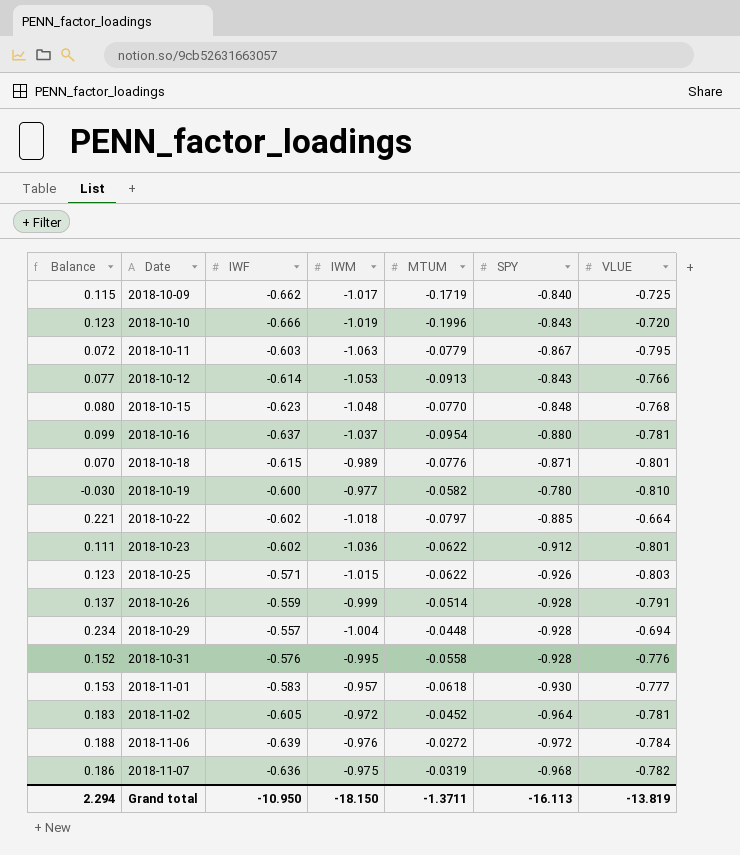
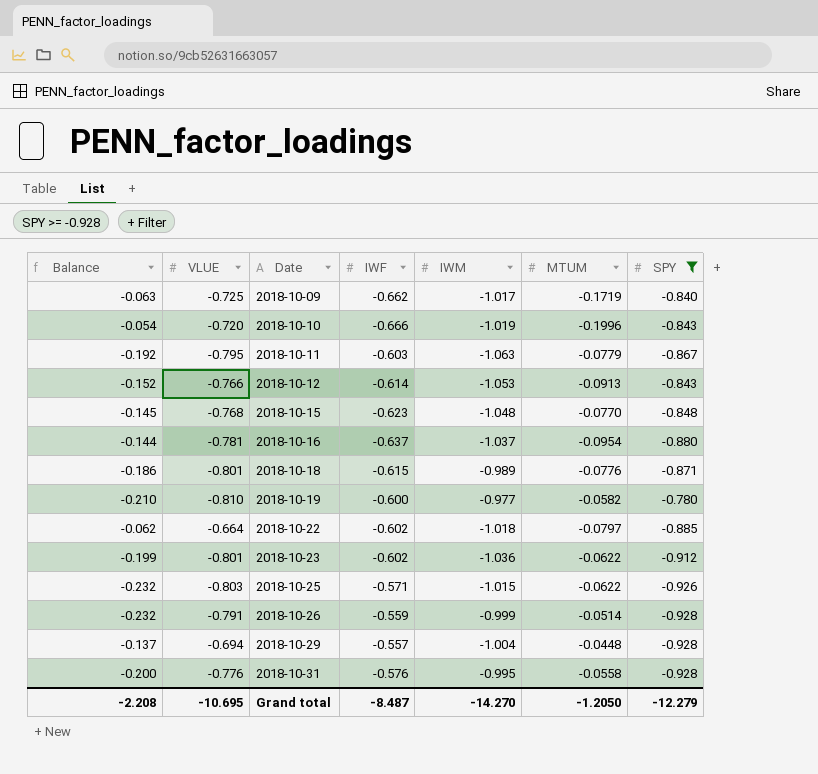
filter: none -> SPY >= -0.928
column Balance | formula: [VLUE] - [SPY] -> [VLUE] - [IWF]
column VLUE | position: 7 -> 2
Grand total | Balance: 2.294 -> -2.208
Grand total | VLUE: -13.819 -> -10.695
Grand total | IWF: -10.950 -> -8.487
Grand total | IWM: -18.150 -> -14.270
Grand total | MTUM: -1.3711 -> -1.2050
Grand total | SPY: -16.113 -> -12.279

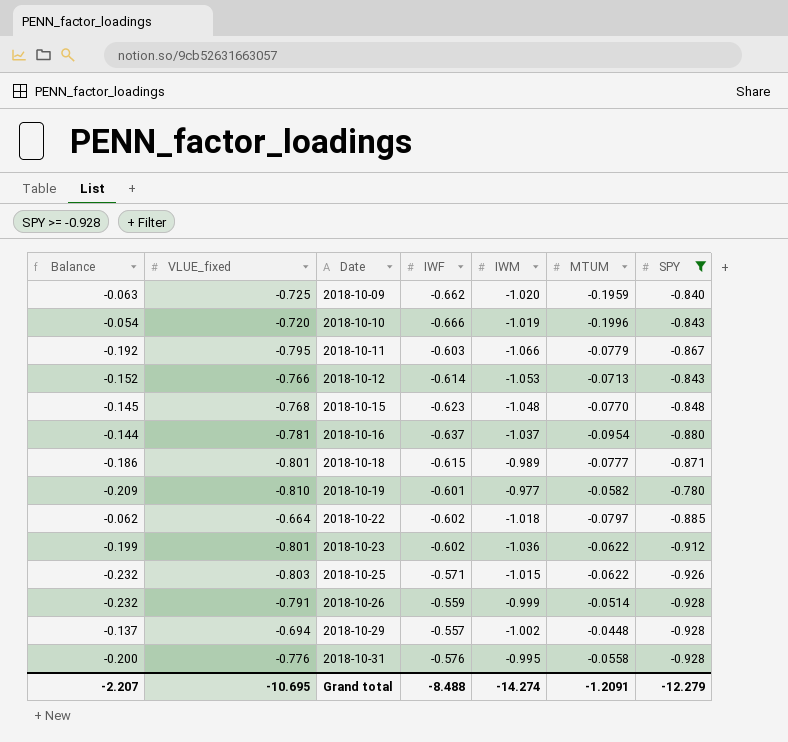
column name: VLUE -> VLUE_fixed
2018-10-09 | IWM: -1.017 -> -1.020
2018-10-09 | MTUM: -0.1719 -> -0.1959
2018-10-11 | IWM: -1.063 -> -1.066
2018-10-12 | MTUM: -0.0913 -> -0.0713
2018-10-18 | MTUM: -0.0776 -> -0.0777
2018-10-19 | Balance: -0.210 -> -0.209
2018-10-19 | IWF: -0.600 -> -0.601
2018-10-29 | IWM: -1.004 -> -1.002
Grand total | Balance: -2.208 -> -2.207
Grand total | IWF: -8.487 -> -8.488
Grand total | IWM: -14.270 -> -14.274
Grand total | MTUM: -1.2050 -> -1.2091

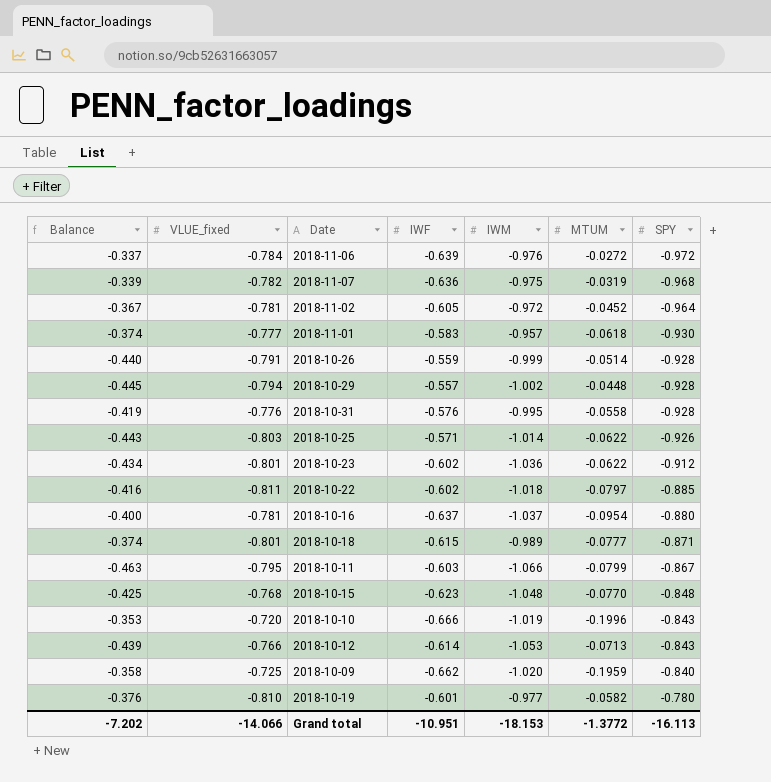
filter: SPY >= -0.928 -> none
row order: Date ascending -> SPY ascending
column Balance | formula: [VLUE_fixed] - [IWF] -> [IWM] - [IWF]
2018-10-29 | VLUE_fixed: -0.694 -> -0.794
2018-10-25 | IWM: -1.015 -> -1.014
2018-10-22 | VLUE_fixed: -0.664 -> -0.811
2018-10-11 | MTUM: -0.0779 -> -0.0799
Grand total | Balance: -2.207 -> -7.202
Grand total | VLUE_fixed: -10.695 -> -14.066
Grand total | IWF: -8.488 -> -10.951
Grand total | IWM: -14.274 -> -18.153
Grand total | MTUM: -1.2091 -> -1.3772
Grand total | SPY: -12.279 -> -16.113

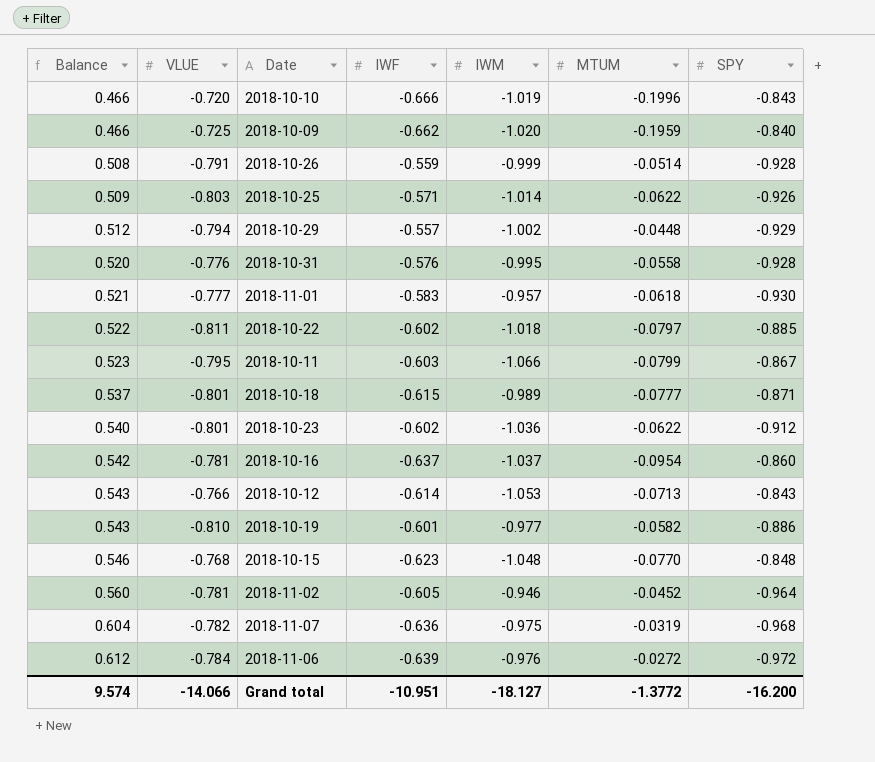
row order: SPY ascending -> Balance ascending
column Balance | formula: [IWM] - [IWF] -> [MTUM] - [IWF]
column name: VLUE_fixed -> VLUE
2018-10-29 | SPY: -0.928 -> -0.929
2018-10-16 | SPY: -0.880 -> -0.860
2018-10-19 | SPY: -0.780 -> -0.886
2018-11-02 | IWM: -0.972 -> -0.946
Grand total | Balance: -7.202 -> 9.574
Grand total | IWM: -18.153 -> -18.127
Grand total | SPY: -16.113 -> -16.200

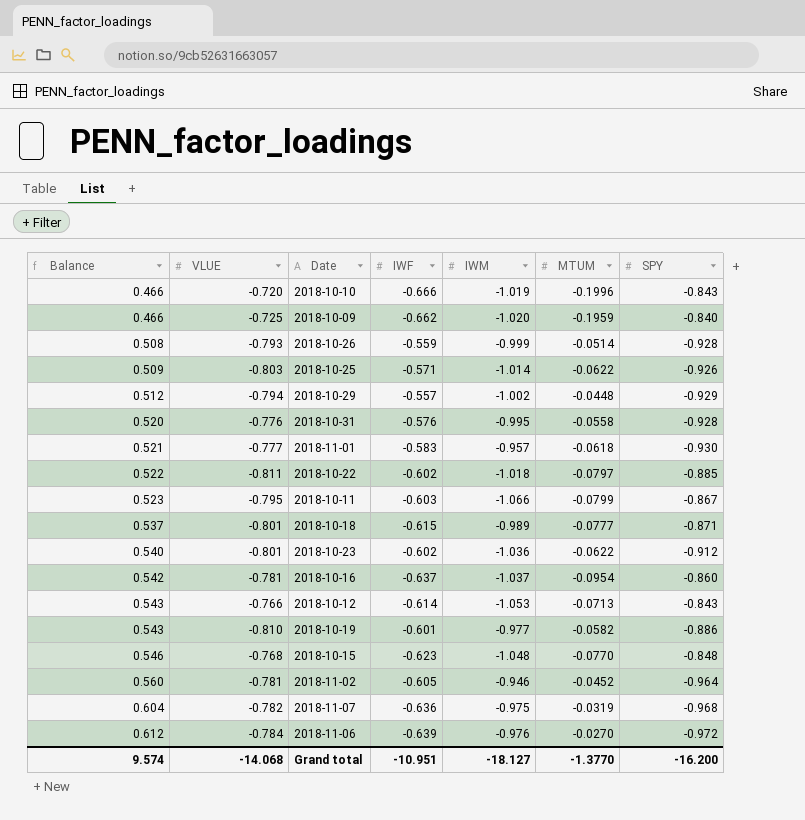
2018-10-26 | VLUE: -0.791 -> -0.793
2018-11-06 | MTUM: -0.0272 -> -0.0270
Grand total | VLUE: -14.066 -> -14.068
Grand total | MTUM: -1.3772 -> -1.3770

